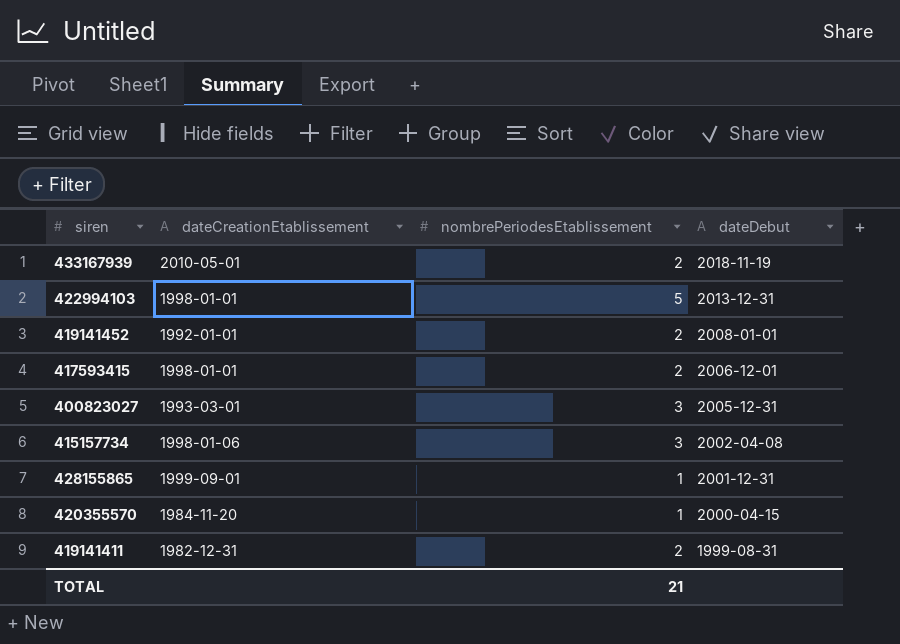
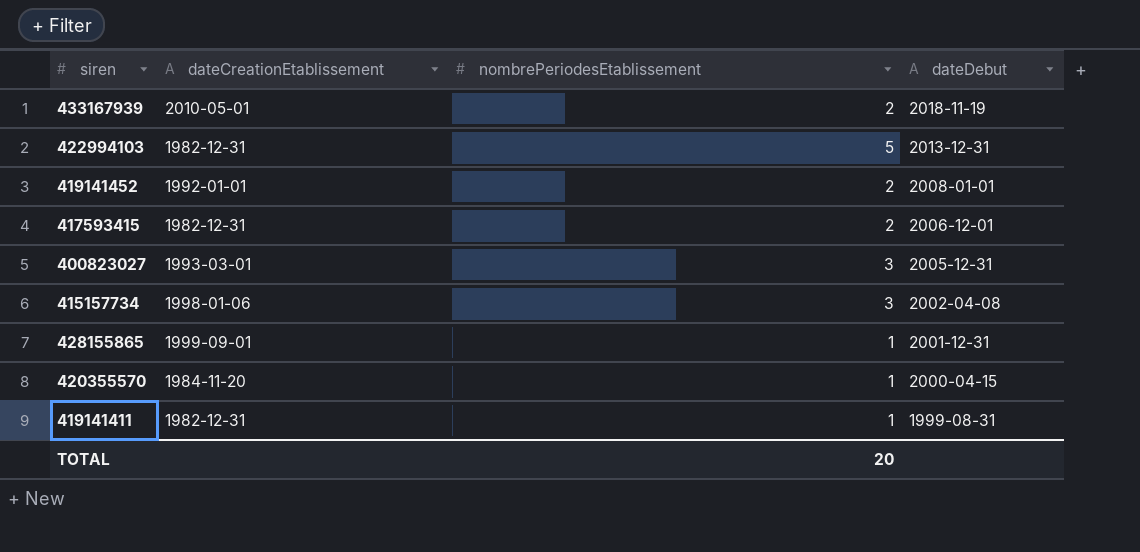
422994103 | dateCreationEtablissement: 1998-01-01 -> 1982-12-31
417593415 | dateCreationEtablissement: 1998-01-01 -> 1982-12-31
419141411 | nombrePeriodesEtablissement: 2 -> 1
TOTAL | nombrePeriodesEtablissement: 21 -> 20

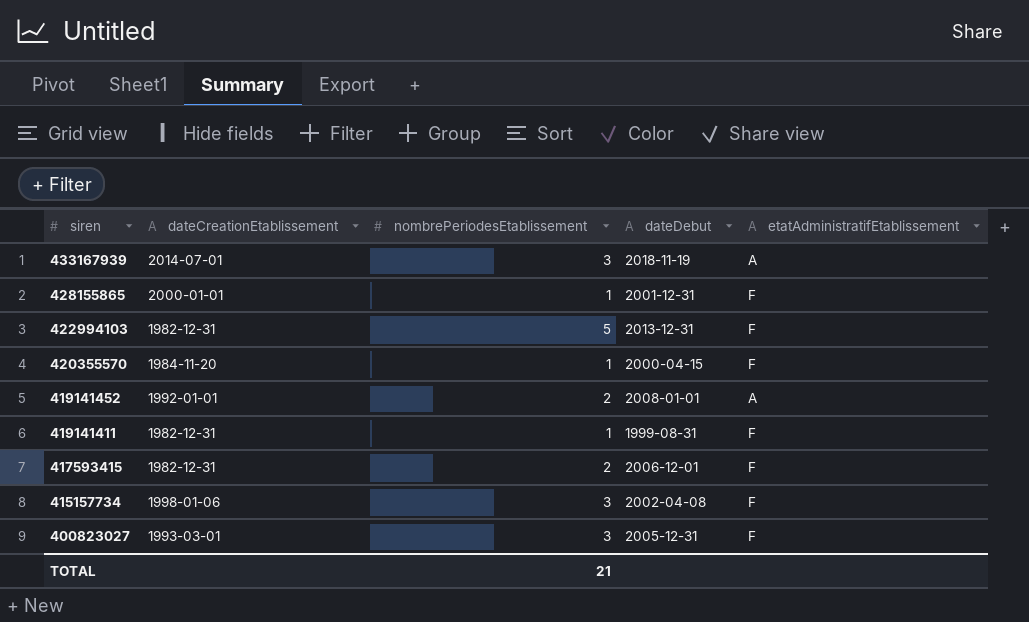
row order: dateDebut descending -> siren descending
column etatAdministratifEtablissement | position: none -> 5
433167939 | dateCreationEtablissement: 2010-05-01 -> 2014-07-01
433167939 | nombrePeriodesEtablissement: 2 -> 3
428155865 | dateCreationEtablissement: 1999-09-01 -> 2000-01-01
TOTAL | nombrePeriodesEtablissement: 20 -> 21

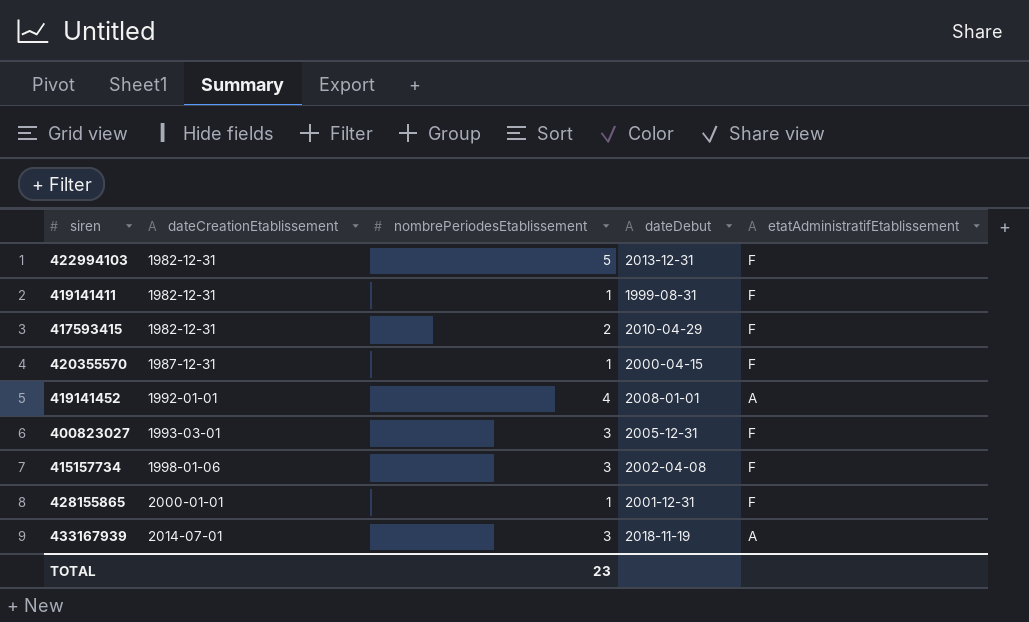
row order: siren descending -> dateCreationEtablissement ascending
417593415 | dateDebut: 2006-12-01 -> 2010-04-29
420355570 | dateCreationEtablissement: 1984-11-20 -> 1987-12-31
419141452 | nombrePeriodesEtablissement: 2 -> 4
TOTAL | nombrePeriodesEtablissement: 21 -> 23

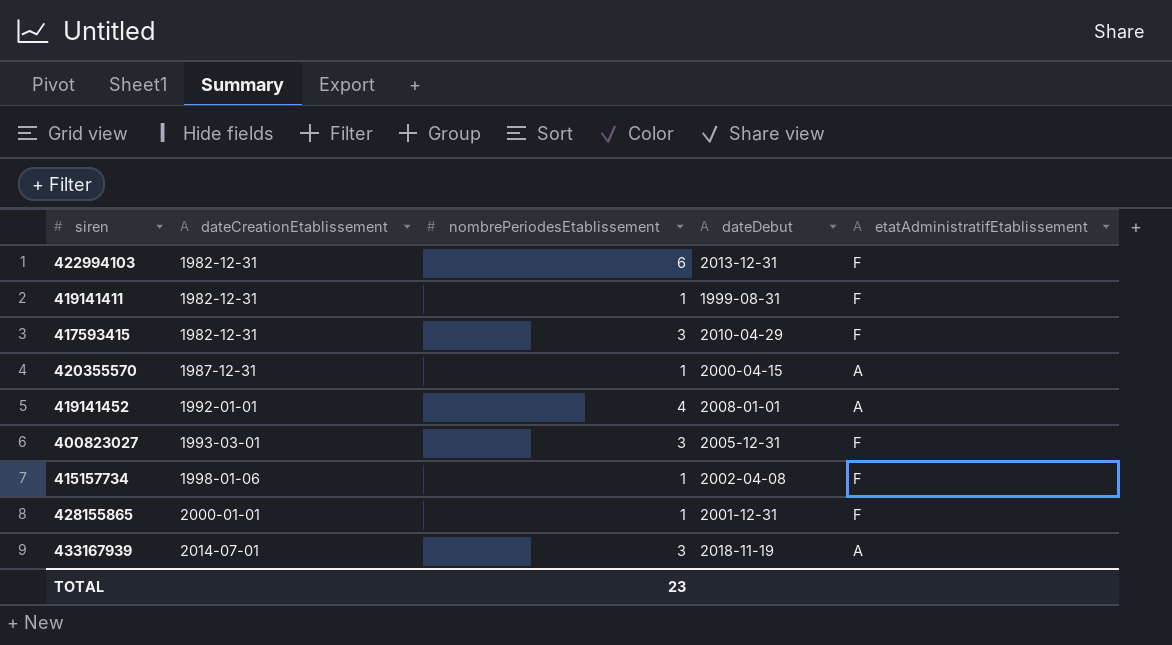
422994103 | nombrePeriodesEtablissement: 5 -> 6
417593415 | nombrePeriodesEtablissement: 2 -> 3
420355570 | etatAdministratifEtablissement: F -> A
415157734 | nombrePeriodesEtablissement: 3 -> 1

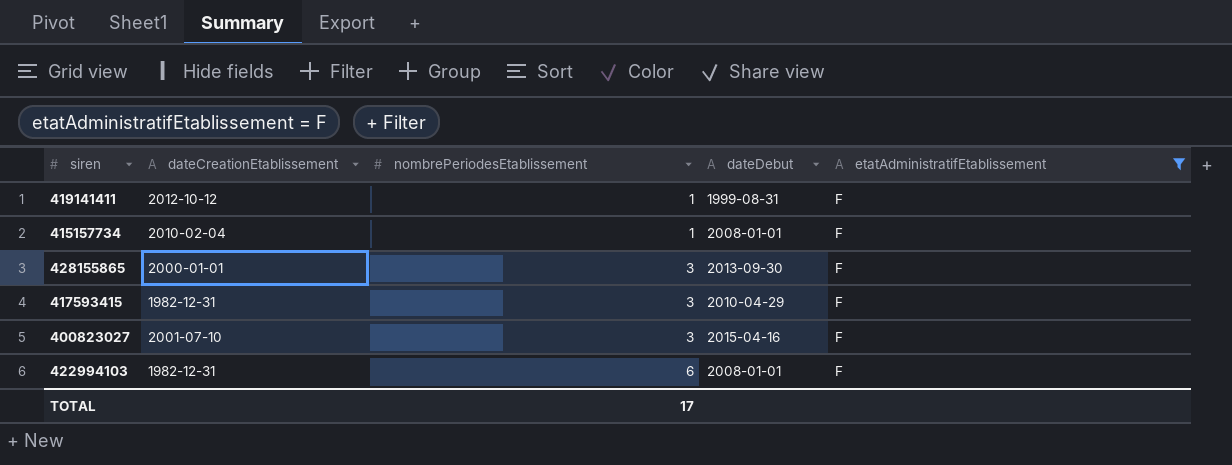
filter: none -> etatAdministratifEtablissement = F
row order: dateCreationEtablissement ascending -> nombrePeriodesEtablissement ascending
419141411 | dateCreationEtablissement: 1982-12-31 -> 2012-10-12
415157734 | dateCreationEtablissement: 1998-01-06 -> 2010-02-04
415157734 | dateDebut: 2002-04-08 -> 2008-01-01
428155865 | nombrePeriodesEtablissement: 1 -> 3
428155865 | dateDebut: 2001-12-31 -> 2013-09-30
400823027 | dateCreationEtablissement: 1993-03-01 -> 2001-07-10
400823027 | dateDebut: 2005-12-31 -> 2015-04-16
422994103 | dateDebut: 2013-12-31 -> 2008-01-01
TOTAL | nombrePeriodesEtablissement: 23 -> 17

